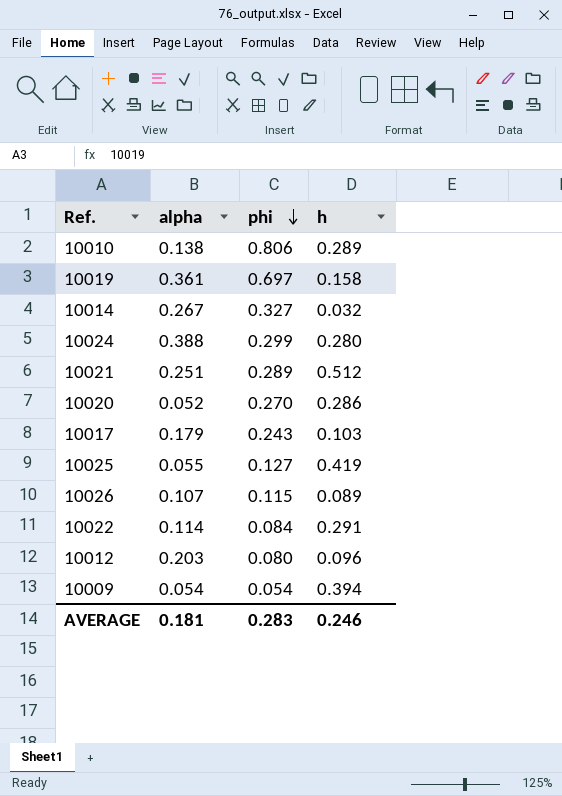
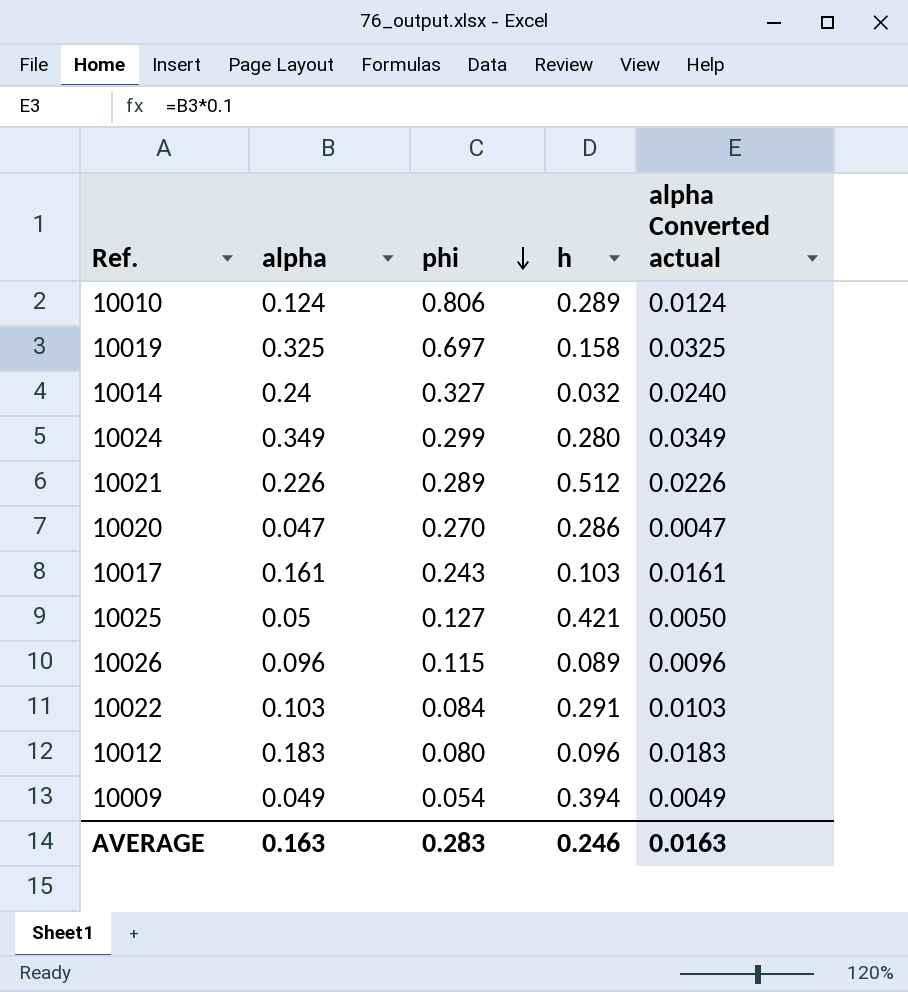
column alpha Converted actual | formula: none -> [alpha] * 0.1
10010 | alpha: 0.138 -> 0.124
10019 | alpha: 0.361 -> 0.325
10014 | alpha: 0.267 -> 0.24
10024 | alpha: 0.388 -> 0.349
10021 | alpha: 0.251 -> 0.226
10020 | alpha: 0.052 -> 0.047
10017 | alpha: 0.179 -> 0.161
10025 | alpha: 0.055 -> 0.05
10025 | h: 0.419 -> 0.421
10026 | alpha: 0.107 -> 0.096
10022 | alpha: 0.114 -> 0.103
10012 | alpha: 0.203 -> 0.183
10009 | alpha: 0.054 -> 0.049
AVERAGE | alpha: 0.181 -> 0.163

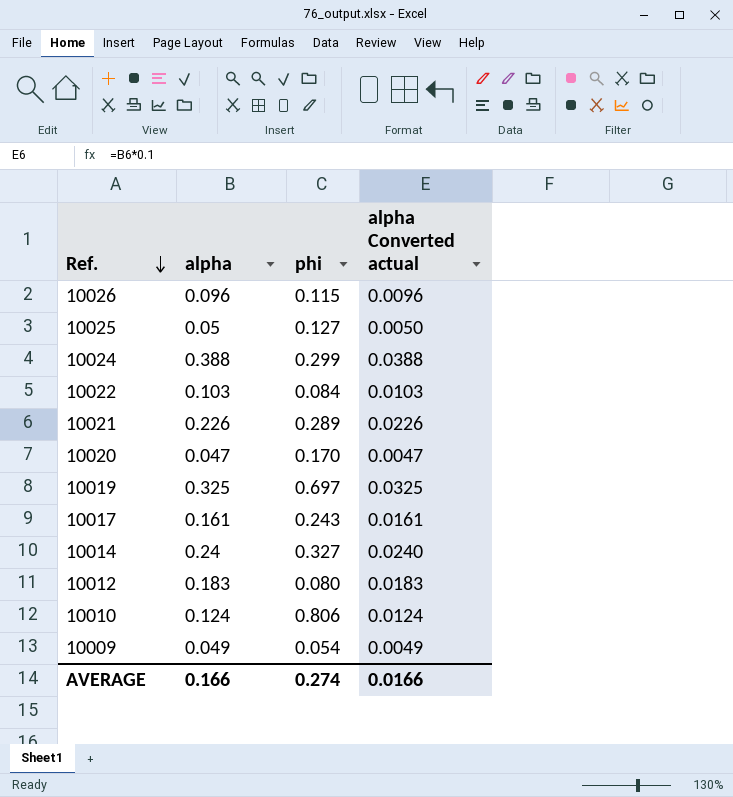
row order: phi descending -> Ref. descending
column h | position: 4 -> none
10024 | alpha: 0.349 -> 0.388
10024 | alpha Converted actual: 0.0349 -> 0.0388
10020 | phi: 0.270 -> 0.170
AVERAGE | alpha: 0.163 -> 0.166
AVERAGE | phi: 0.283 -> 0.274
AVERAGE | alpha Converted actual: 0.0163 -> 0.0166

